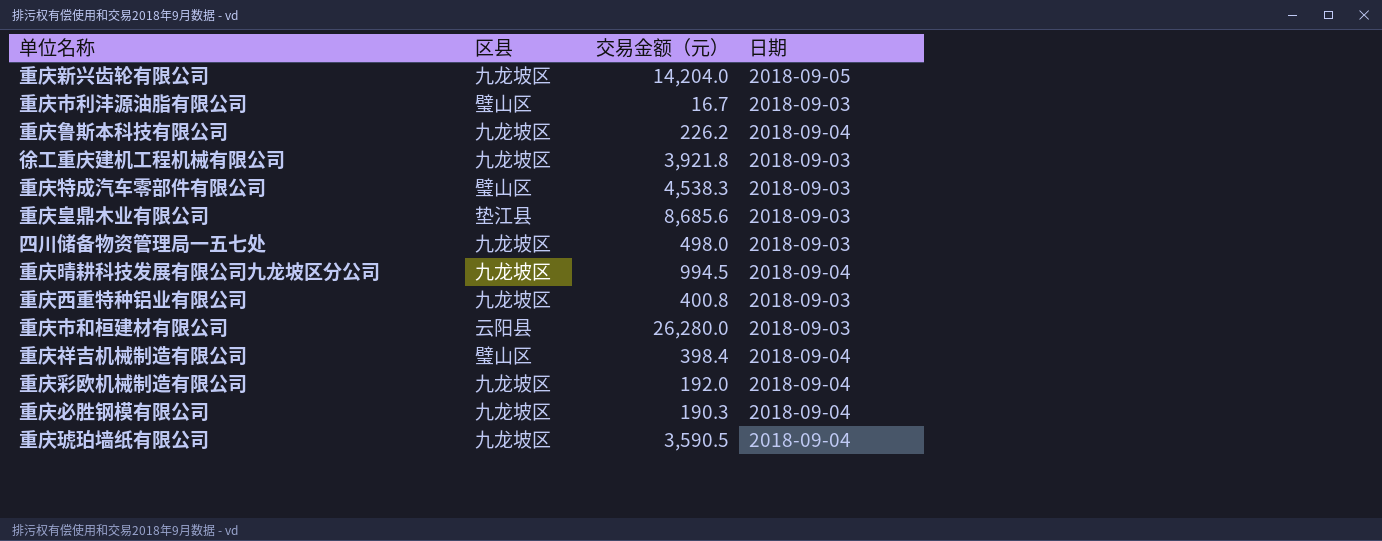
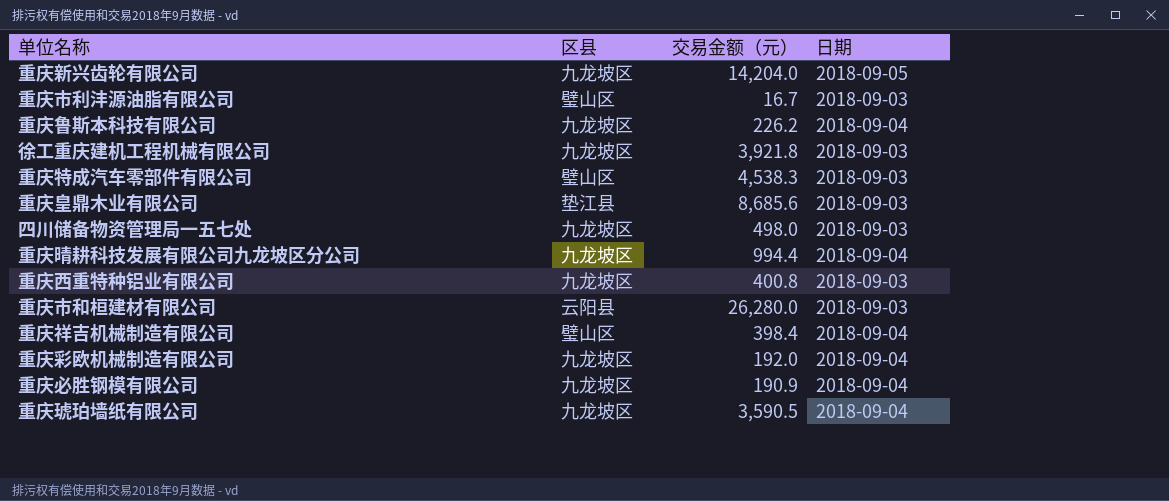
重庆晴耕科技发展有限公司九龙坡区分公司 | 交易金额（元）: 994.5 -> 994.4
重庆必胜钢模有限公司 | 交易金额（元）: 190.3 -> 190.9

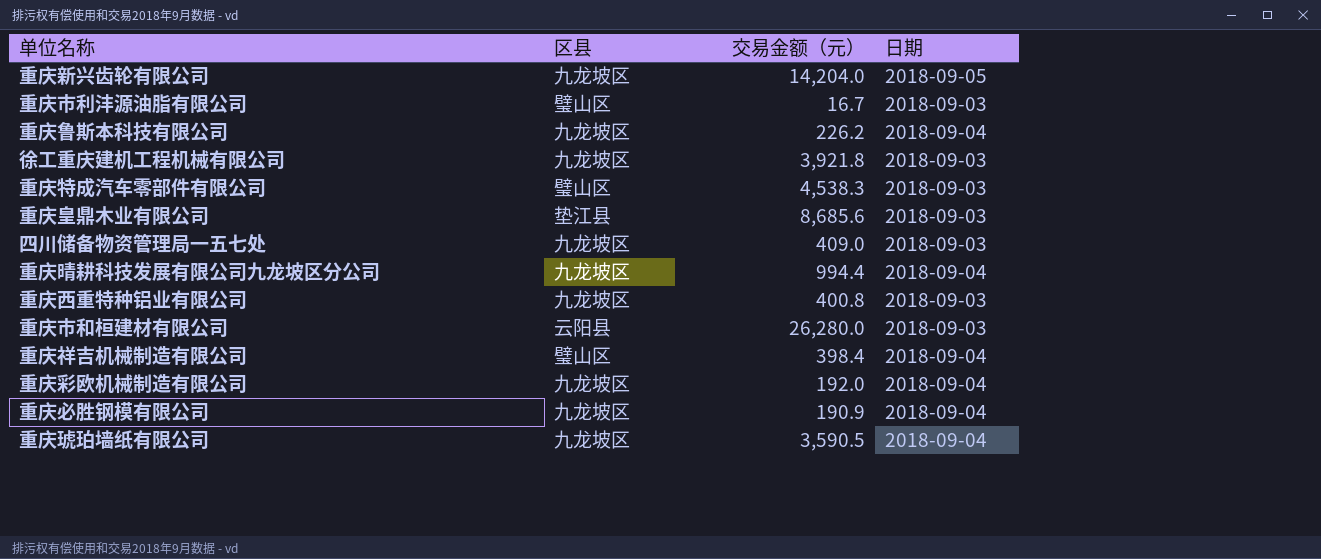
四川储备物资管理局一五七处 | 交易金额（元）: 498.0 -> 409.0

